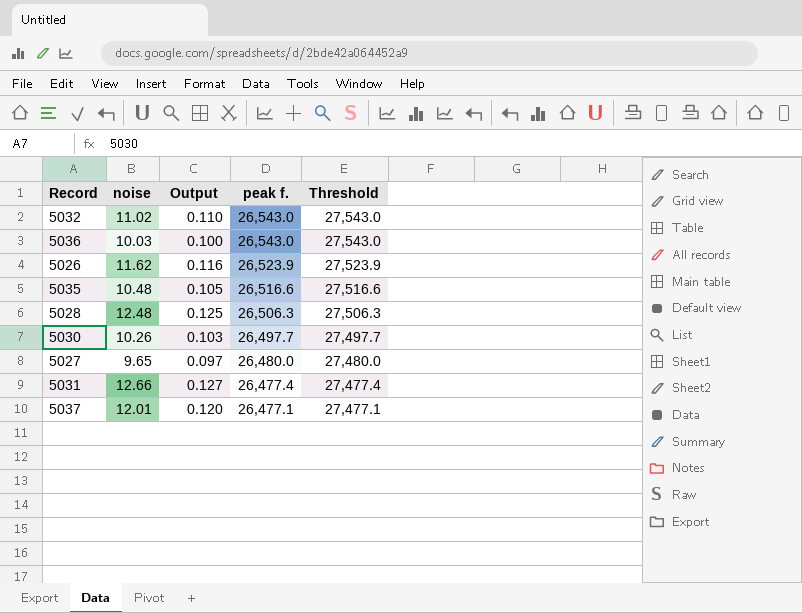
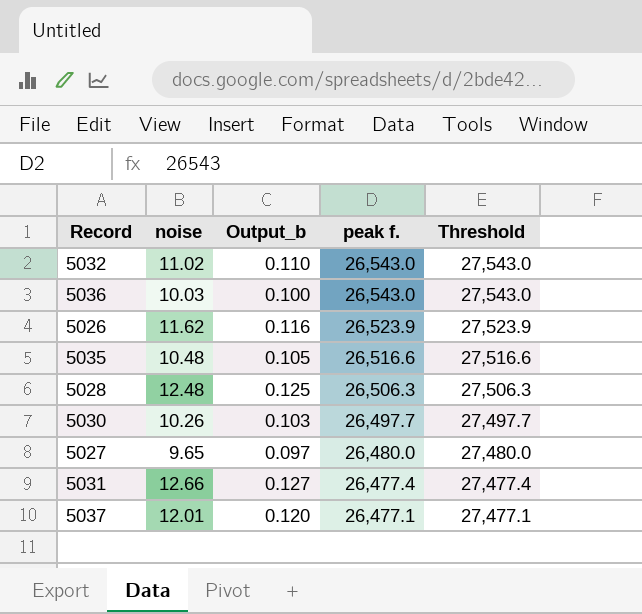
column name: Output -> Output_b

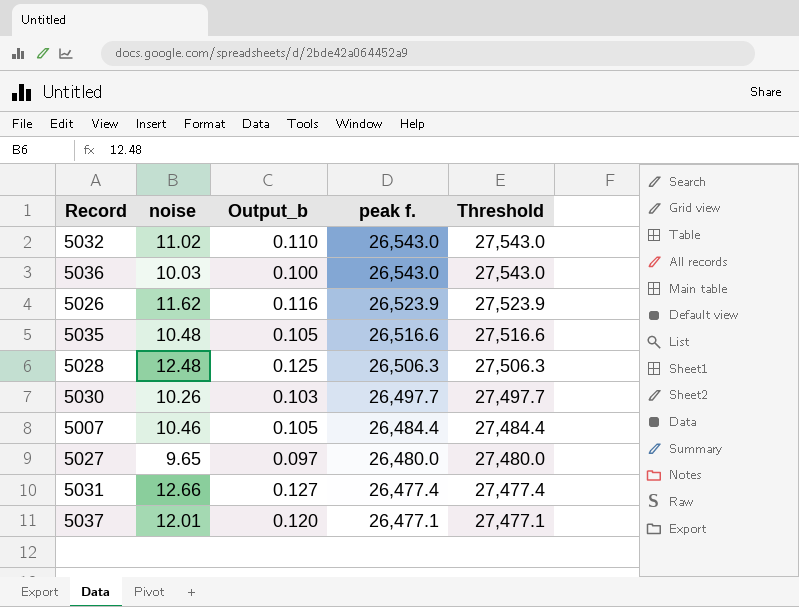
row 5007: none -> 10.46 | 0.105 | 26,484.4 | 27,484.4

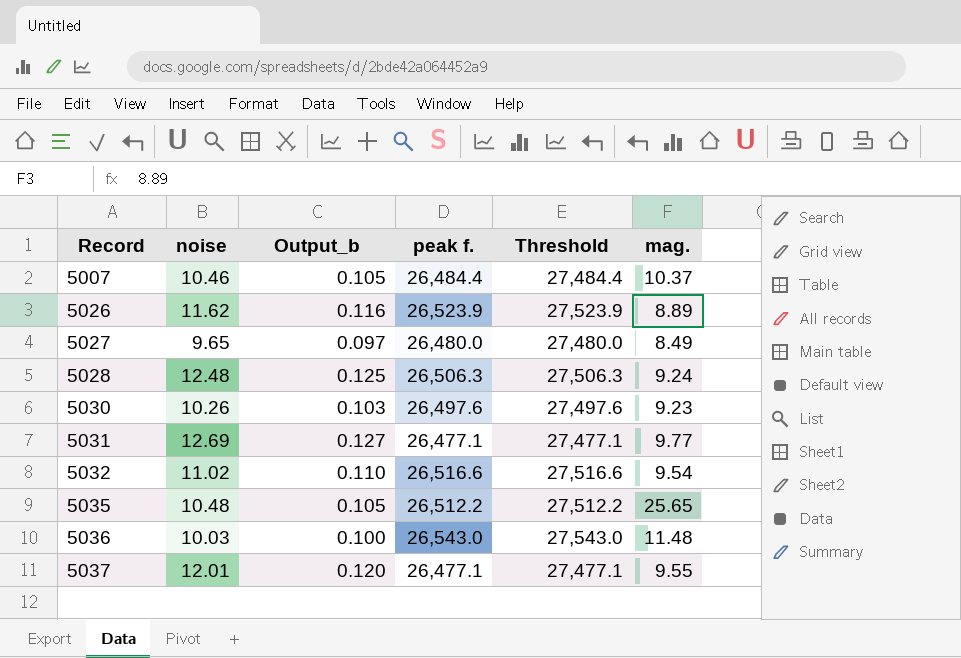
row order: peak f. descending -> Record ascending
column mag. | position: none -> 6
5030 | peak f.: 26,497.7 -> 26,497.6
5030 | Threshold: 27,497.7 -> 27,497.6
5031 | noise: 12.66 -> 12.69
5031 | peak f.: 26,477.4 -> 26,477.1
5031 | Threshold: 27,477.4 -> 27,477.1
5032 | peak f.: 26,543.0 -> 26,516.6
5032 | Threshold: 27,543.0 -> 27,516.6
5035 | peak f.: 26,516.6 -> 26,512.2
5035 | Threshold: 27,516.6 -> 27,512.2

